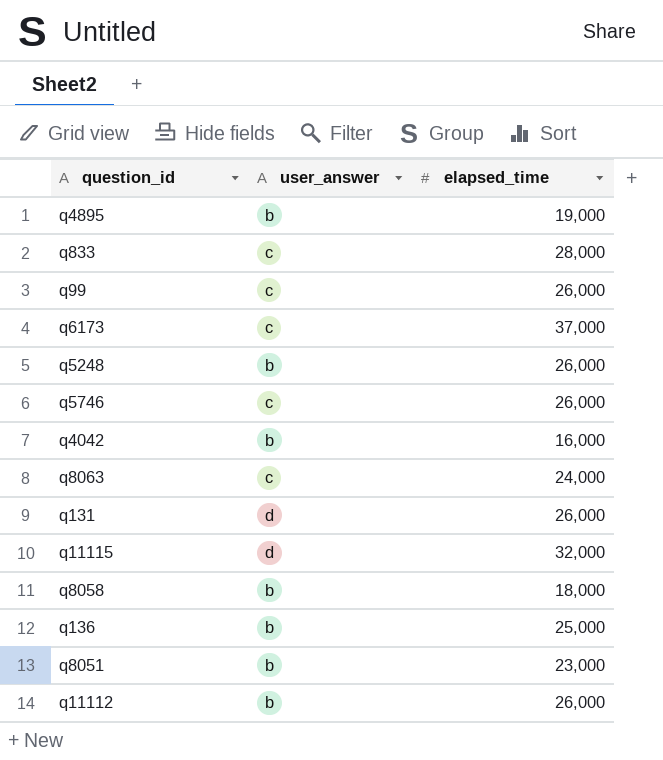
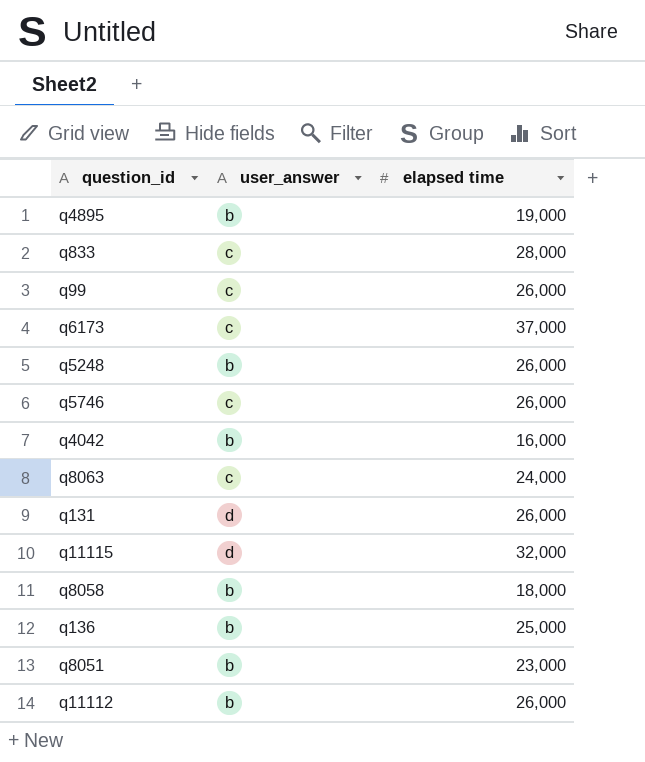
column name: elapsed_time -> elapsed time

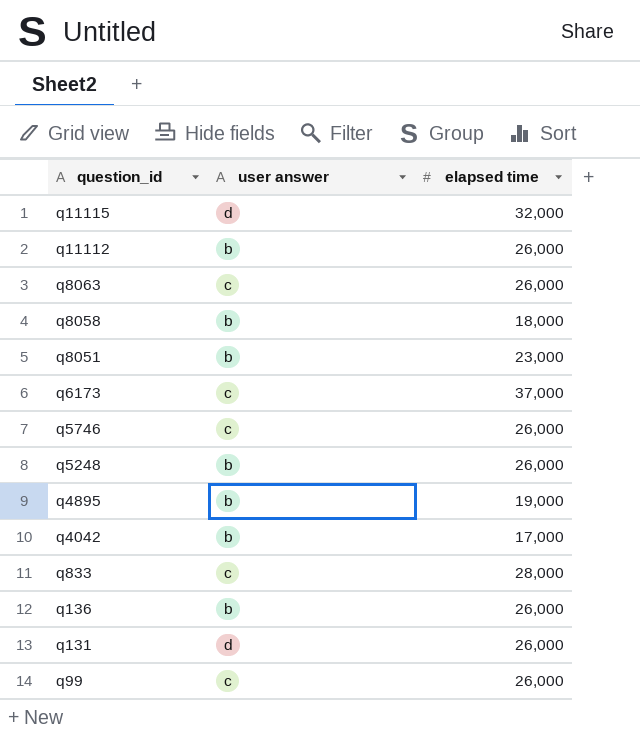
row order: none -> question_id descending
column name: user_answer -> user answer
q8063 | elapsed time: 24,000 -> 26,000
q4042 | elapsed time: 16,000 -> 17,000
q136 | elapsed time: 25,000 -> 26,000

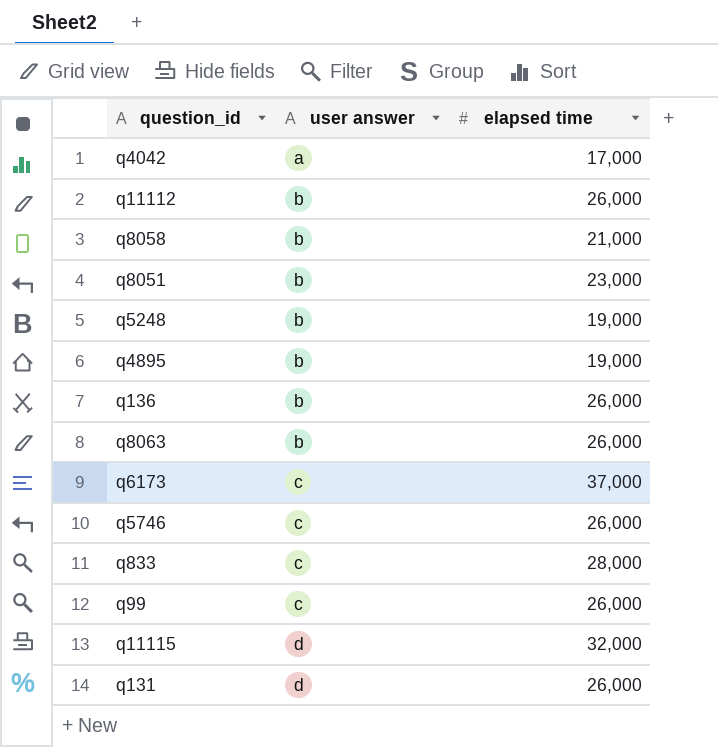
row order: question_id descending -> user answer ascending
q4042 | user answer: b -> a
q8058 | elapsed time: 18,000 -> 21,000
q5248 | elapsed time: 26,000 -> 19,000
q8063 | user answer: c -> b

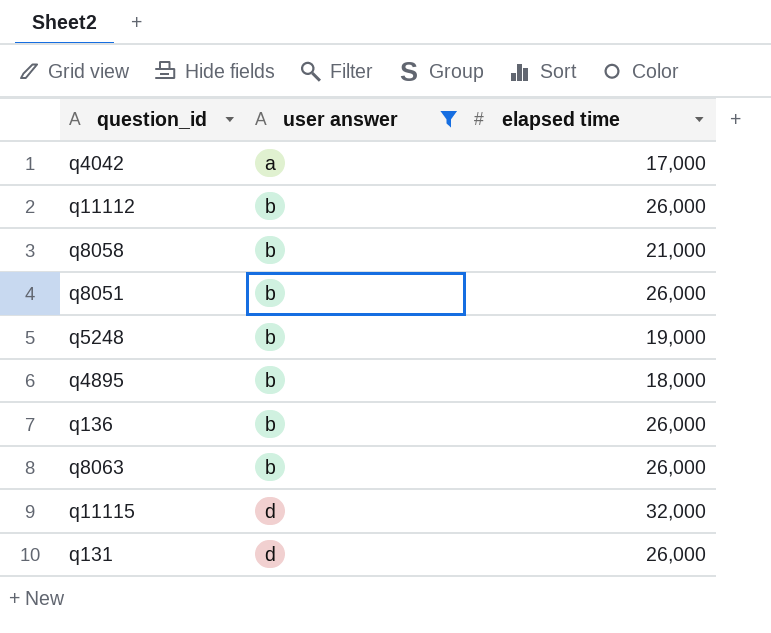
filter: none -> user answer != c
q8051 | elapsed time: 23,000 -> 26,000
q4895 | elapsed time: 19,000 -> 18,000

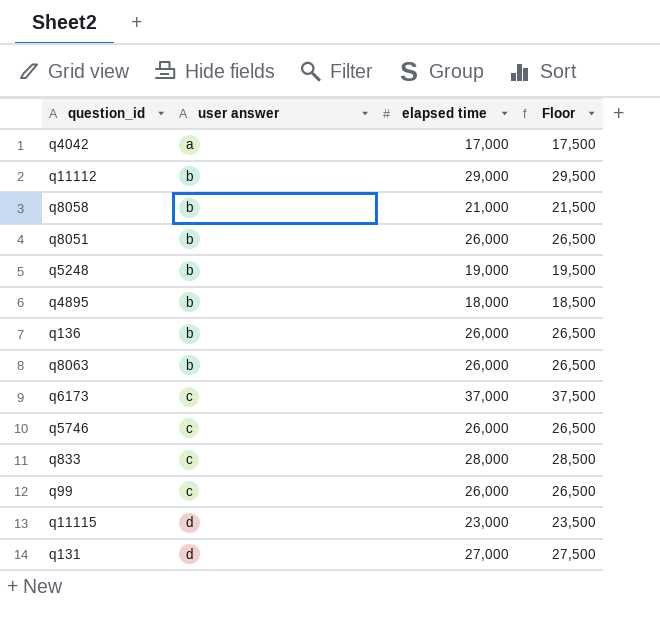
filter: user answer != c -> none
column Floor | formula: none -> [elapsed time] + 500
q11112 | elapsed time: 26,000 -> 29,000
q11115 | elapsed time: 32,000 -> 23,000
q131 | elapsed time: 26,000 -> 27,000

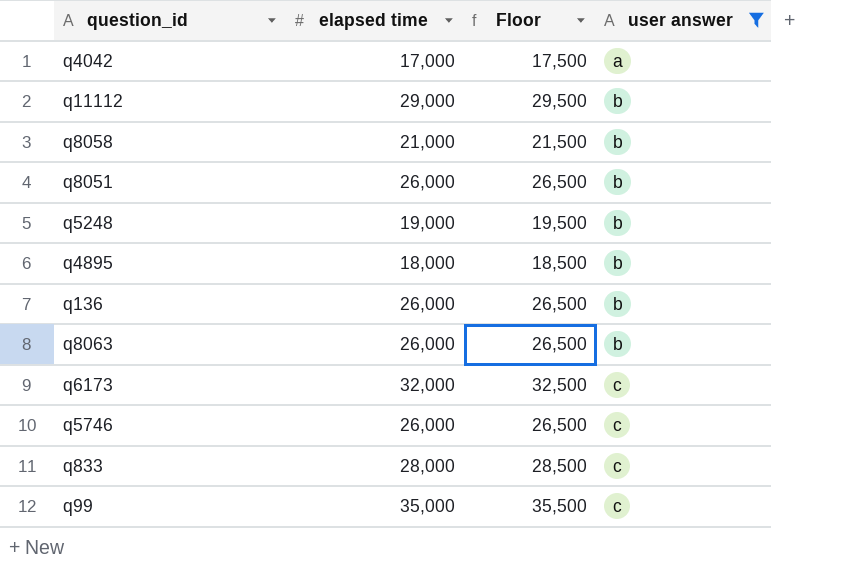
filter: none -> user answer != d
column user answer | position: 2 -> 4
q6173 | elapsed time: 37,000 -> 32,000
q6173 | Floor: 37,500 -> 32,500
q99 | elapsed time: 26,000 -> 35,000
q99 | Floor: 26,500 -> 35,500

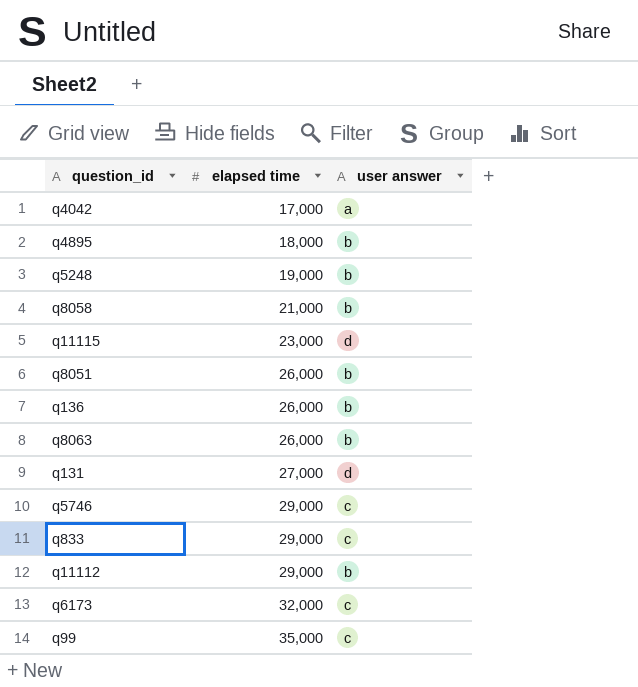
filter: user answer != d -> none
row order: user answer ascending -> elapsed time ascending
column Floor | formula: [elapsed time] + 500 -> none
q5746 | elapsed time: 26,000 -> 29,000
q833 | elapsed time: 28,000 -> 29,000

